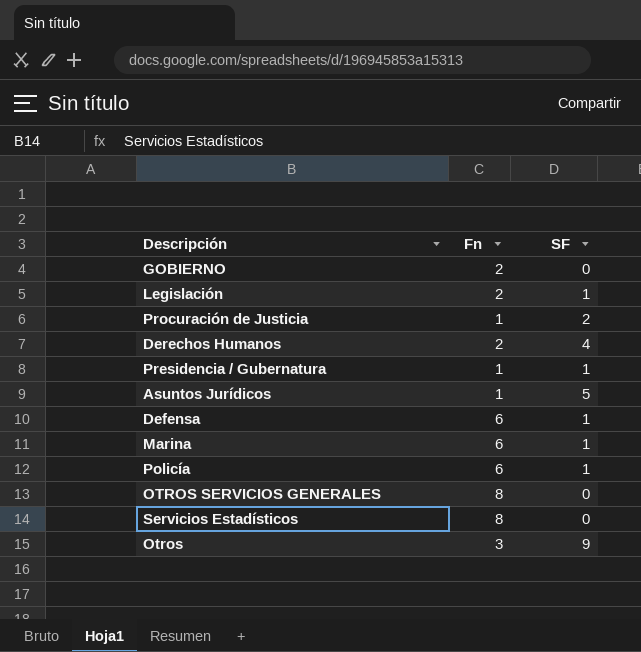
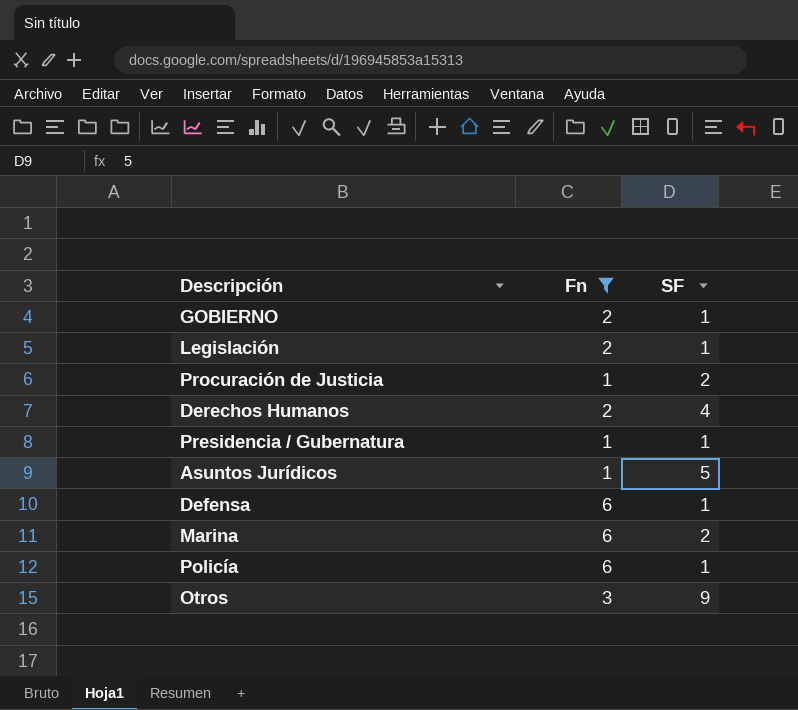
filter: none -> Fn != 8
GOBIERNO | SF: 0 -> 1
Marina | SF: 1 -> 2

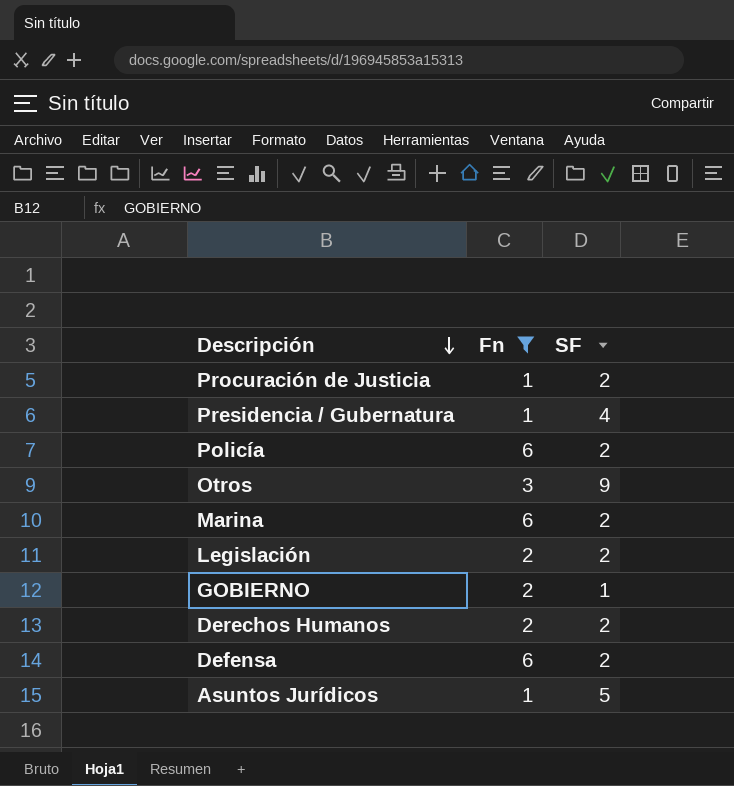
row order: none -> Descripción descending
Presidencia / Gubernatura | SF: 1 -> 4
Policía | SF: 1 -> 2
Legislación | SF: 1 -> 2
Derechos Humanos | SF: 4 -> 2
Defensa | SF: 1 -> 2

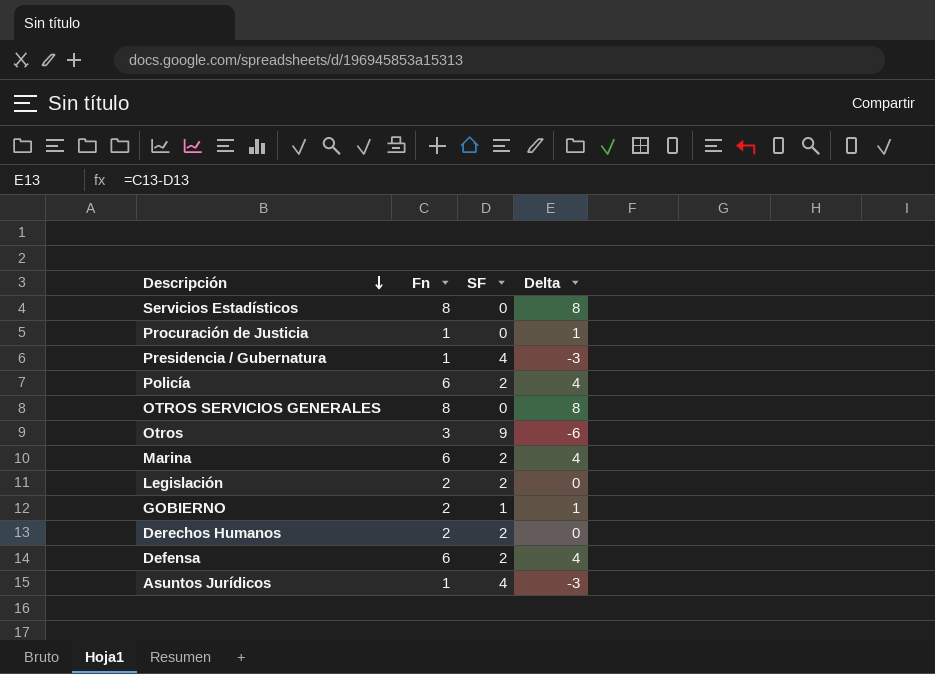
filter: Fn != 8 -> none
column Delta | formula: none -> [Fn] - [SF]
Procuración de Justicia | SF: 2 -> 0
Asuntos Jurídicos | SF: 5 -> 4

